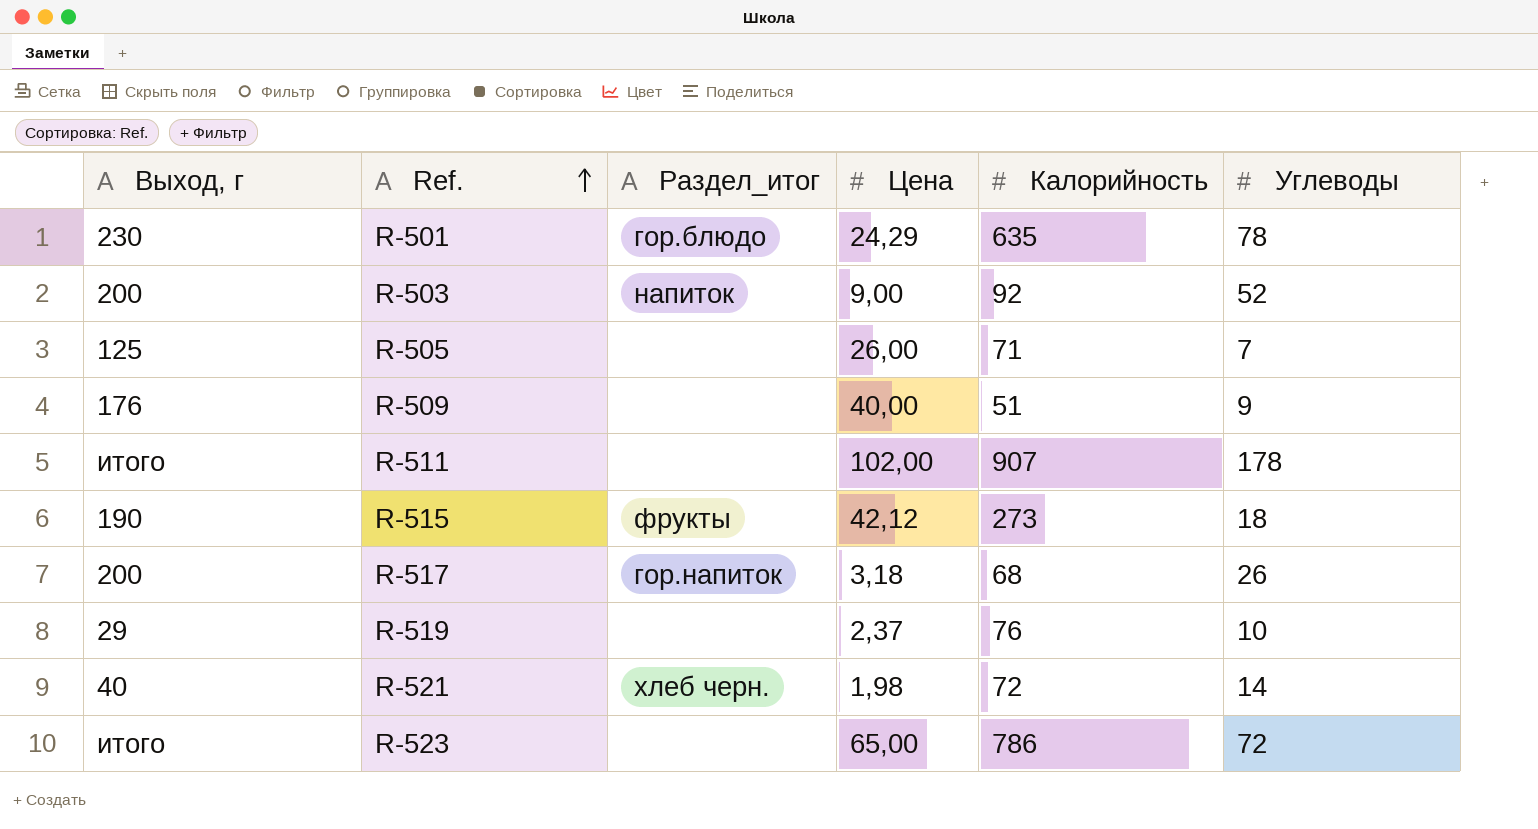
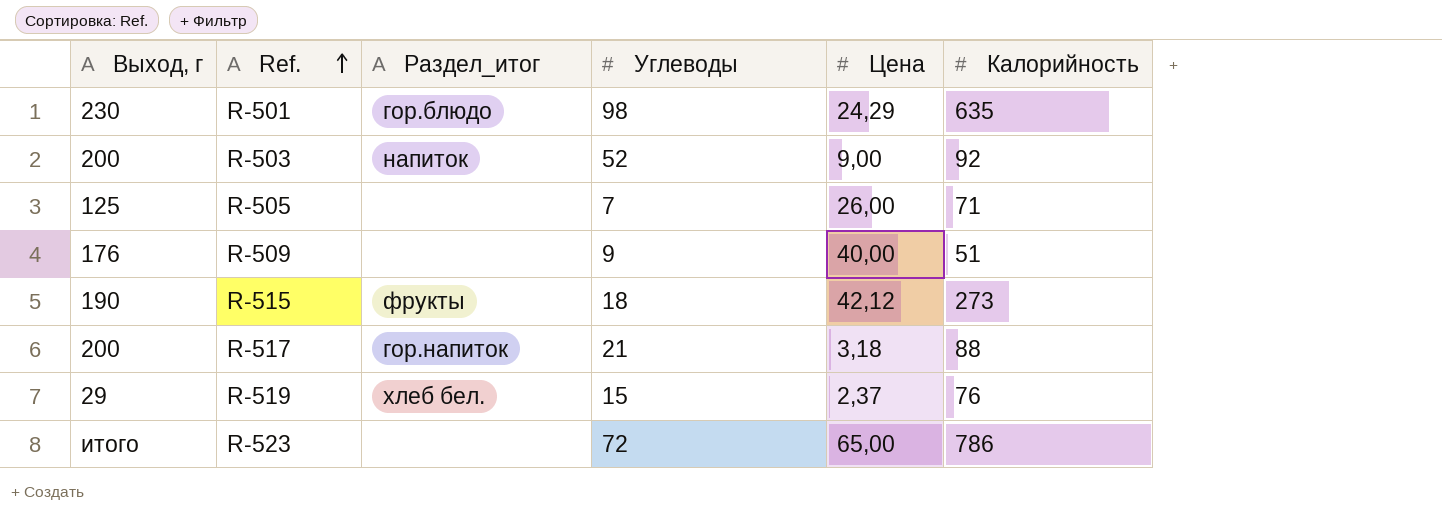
column Углеводы | position: 6 -> 4
row R-511: итого | none | 102,00 | 907 | 178 -> none
row R-521: 40 | хлеб черн. | 1,98 | 72 | 14 -> none
R-501 | Углеводы: 78 -> 98
R-517 | Углеводы: 26 -> 21
R-517 | Калорийность: 68 -> 88
R-519 | Раздел_итог: none -> хлеб бел.
R-519 | Углеводы: 10 -> 15

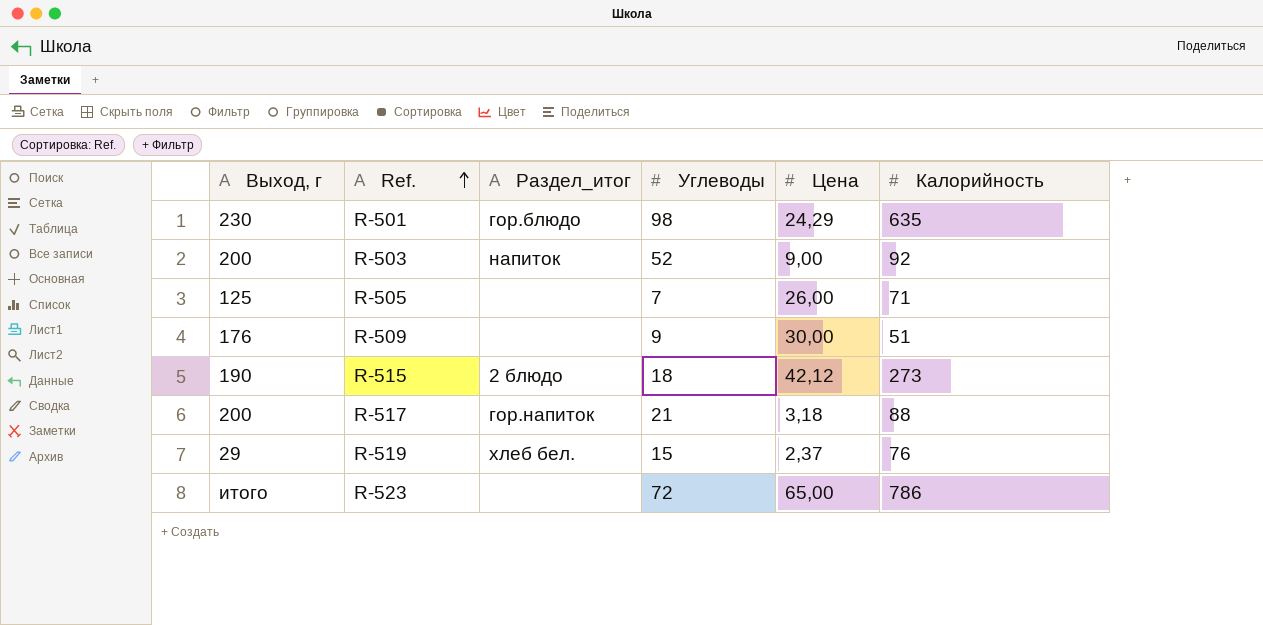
R-509 | Цена: 40,00 -> 30,00
R-515 | Раздел_итог: фрукты -> 2 блюдо

